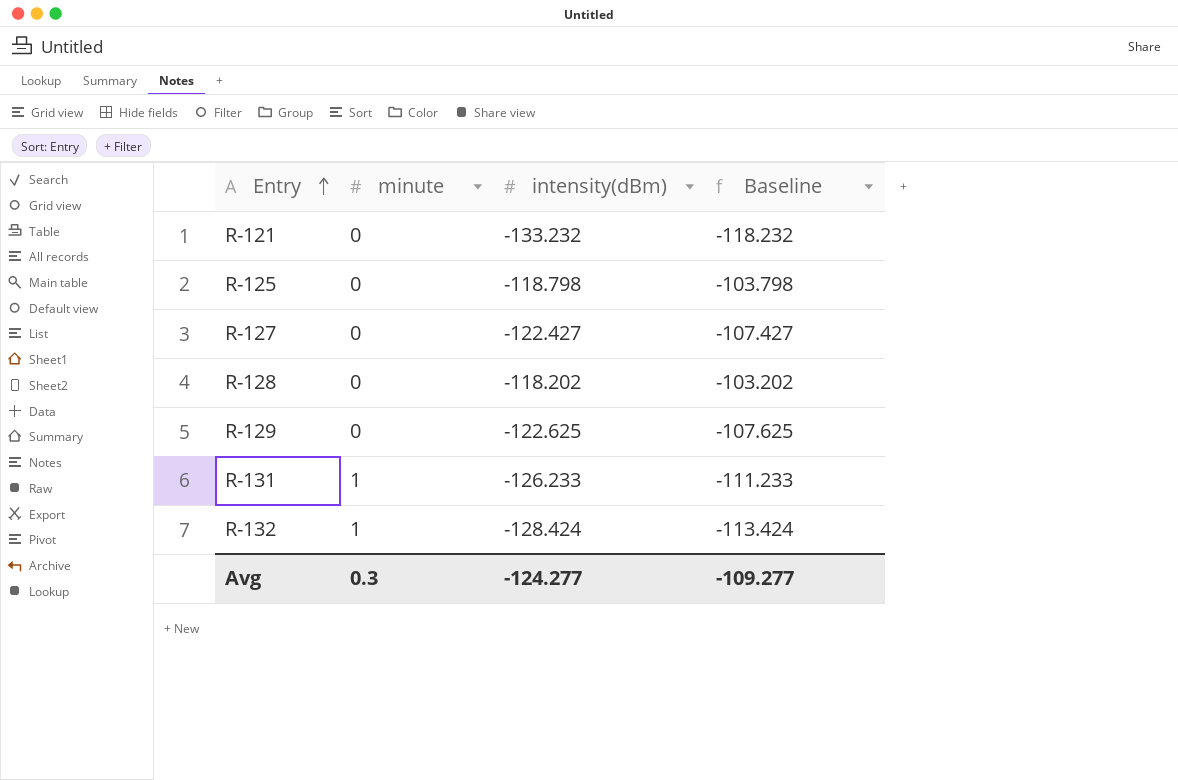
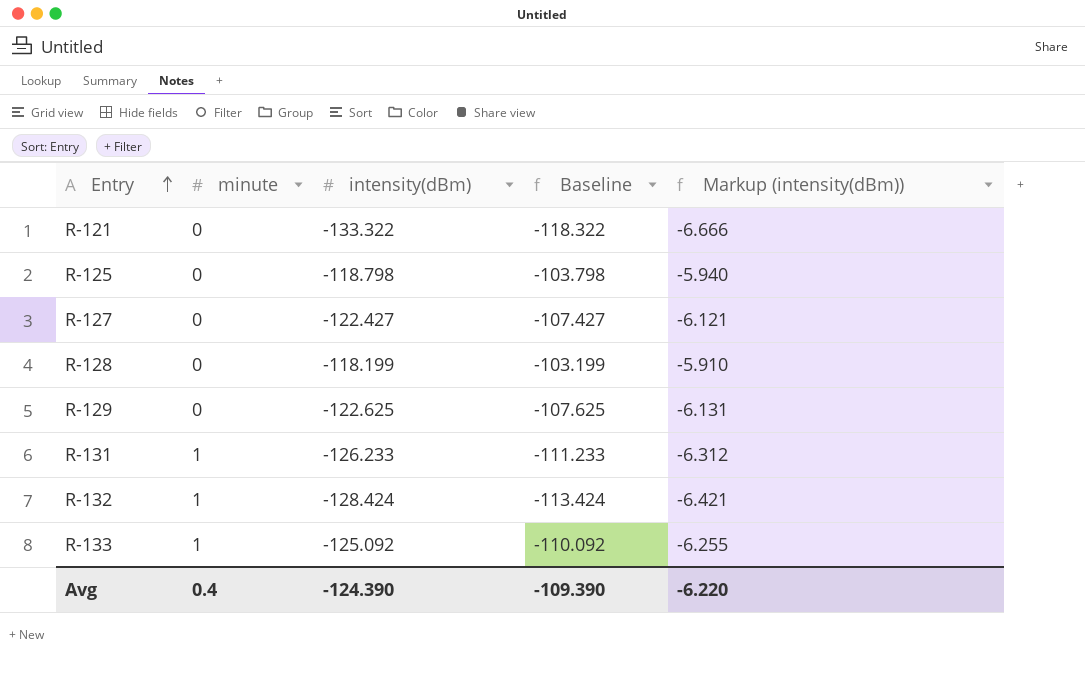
column Markup (intensity(dBm)) | formula: none -> [intensity(dBm)] * 0.05
R-121 | intensity(dBm): -133.232 -> -133.322
R-121 | Baseline: -118.232 -> -118.322
R-128 | intensity(dBm): -118.202 -> -118.199
R-128 | Baseline: -103.202 -> -103.199
row R-133: none -> 1 | -125.092 | -110.092 | -6.255
Avg | minute: 0.3 -> 0.4
Avg | intensity(dBm): -124.277 -> -124.390
Avg | Baseline: -109.277 -> -109.390

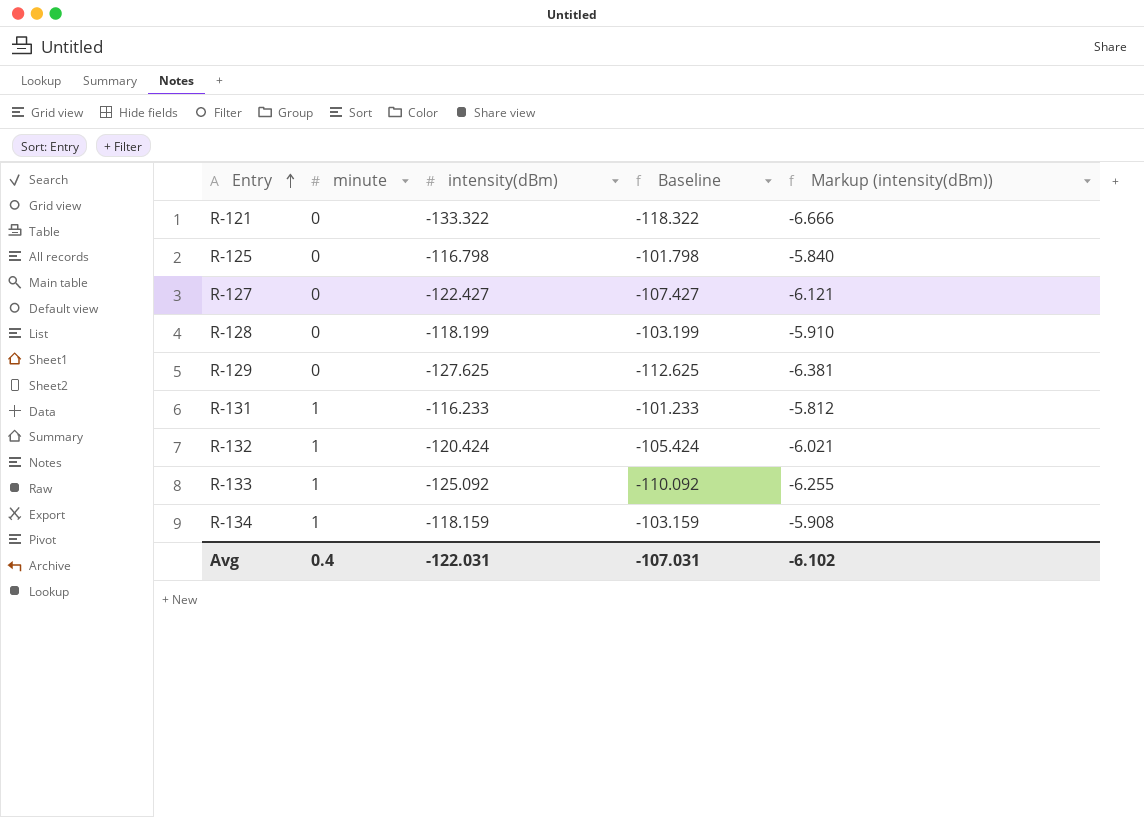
R-125 | intensity(dBm): -118.798 -> -116.798
R-125 | Baseline: -103.798 -> -101.798
R-125 | Markup (intensity(dBm)): -5.940 -> -5.840
R-129 | intensity(dBm): -122.625 -> -127.625
R-129 | Baseline: -107.625 -> -112.625
R-129 | Markup (intensity(dBm)): -6.131 -> -6.381
R-131 | intensity(dBm): -126.233 -> -116.233
R-131 | Baseline: -111.233 -> -101.233
R-131 | Markup (intensity(dBm)): -6.312 -> -5.812
R-132 | intensity(dBm): -128.424 -> -120.424
R-132 | Baseline: -113.424 -> -105.424
R-132 | Markup (intensity(dBm)): -6.421 -> -6.021
row R-134: none -> 1 | -118.159 | -103.159 | -5.908
Avg | intensity(dBm): -124.390 -> -122.031
Avg | Baseline: -109.390 -> -107.031
Avg | Markup (intensity(dBm)): -6.220 -> -6.102

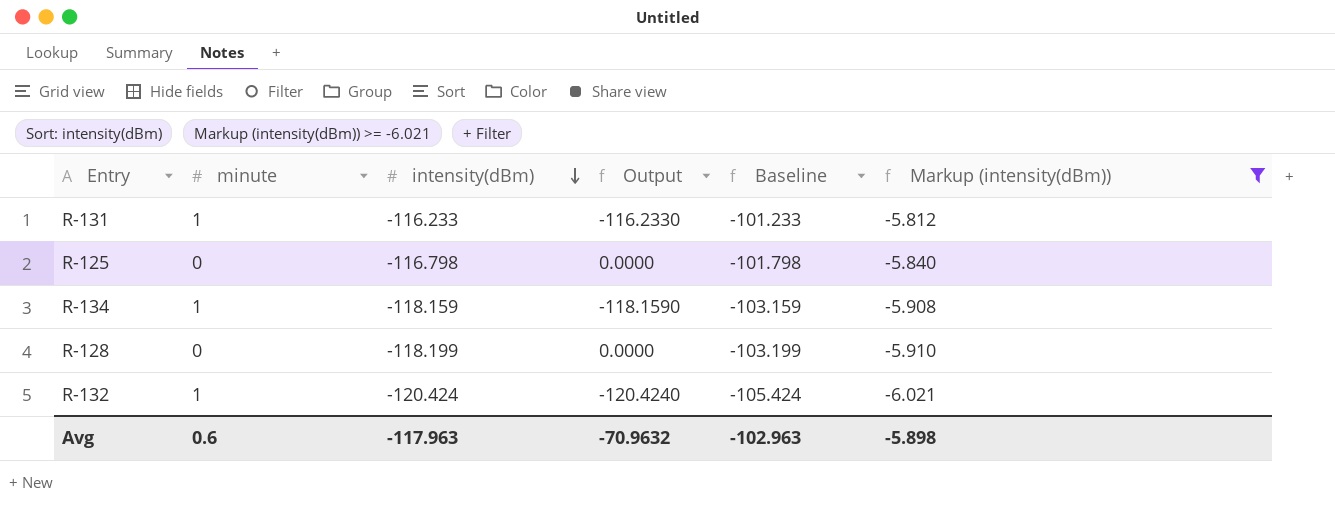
filter: none -> Markup (intensity(dBm)) >= -6.021
row order: Entry ascending -> intensity(dBm) descending
column Output | formula: none -> [minute] * [intensity(dBm)]
Avg | minute: 0.4 -> 0.6
Avg | intensity(dBm): -122.031 -> -117.963
Avg | Baseline: -107.031 -> -102.963
Avg | Markup (intensity(dBm)): -6.102 -> -5.898

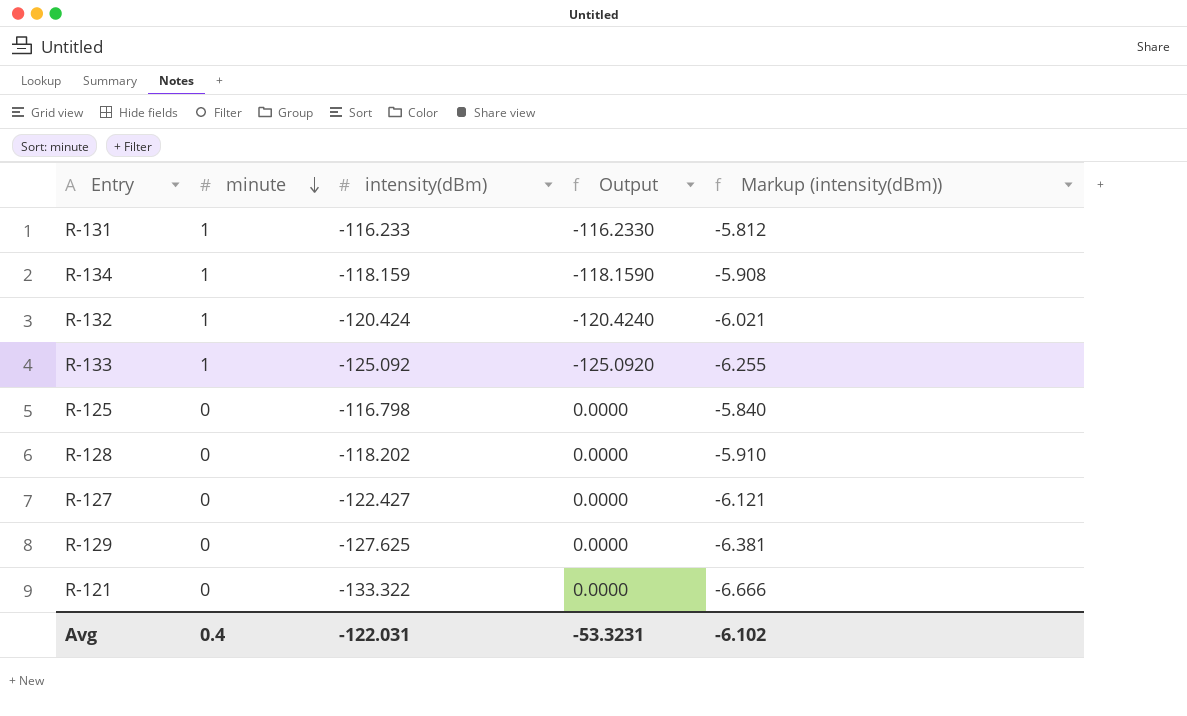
filter: Markup (intensity(dBm)) >= -6.021 -> none
row order: intensity(dBm) descending -> minute descending
column Baseline | formula: [intensity(dBm)] + 15 -> none
R-128 | intensity(dBm): -118.199 -> -118.202
Avg | minute: 0.6 -> 0.4
Avg | intensity(dBm): -117.963 -> -122.031
Avg | Output: -70.9632 -> -53.3231
Avg | Markup (intensity(dBm)): -5.898 -> -6.102

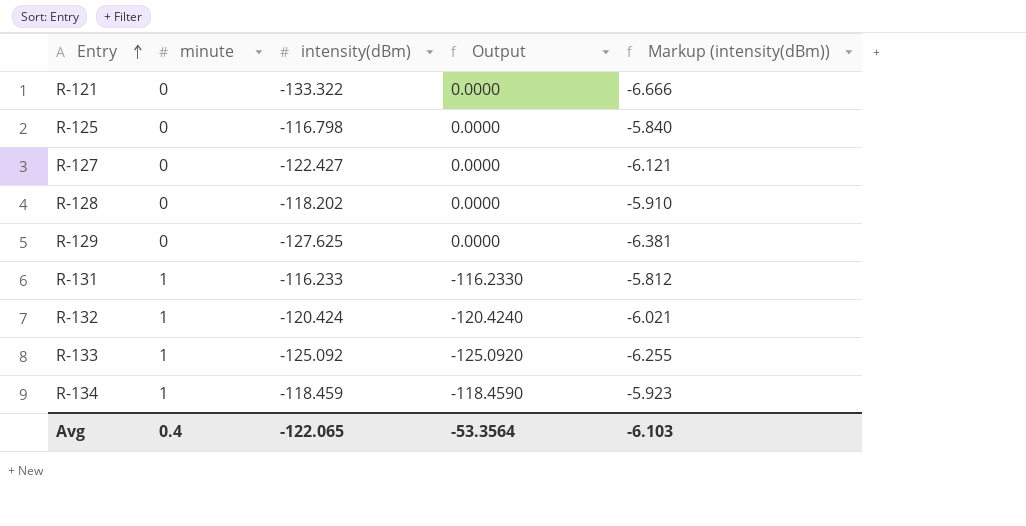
row order: minute descending -> Entry ascending
R-134 | intensity(dBm): -118.159 -> -118.459
R-134 | Output: -118.1590 -> -118.4590
R-134 | Markup (intensity(dBm)): -5.908 -> -5.923
Avg | intensity(dBm): -122.031 -> -122.065
Avg | Output: -53.3231 -> -53.3564
Avg | Markup (intensity(dBm)): -6.102 -> -6.103

